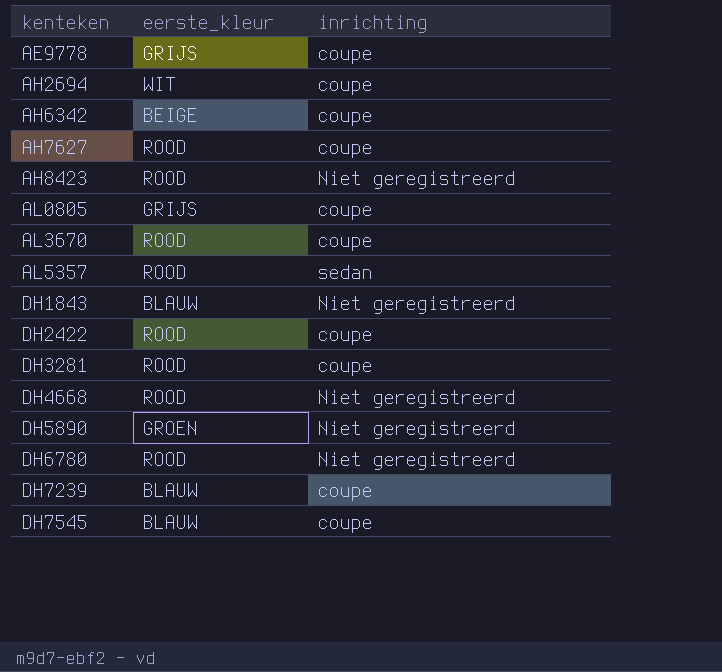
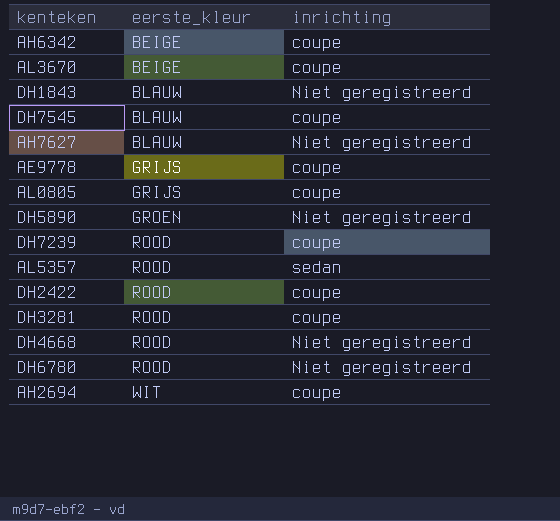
row order: kenteken ascending -> eerste_kleur ascending
row AH8423: ROOD | Niet geregistreerd -> none
AL3670 | eerste_kleur: ROOD -> BEIGE
AH7627 | eerste_kleur: ROOD -> BLAUW
AH7627 | inrichting: coupe -> Niet geregistreerd
DH7239 | eerste_kleur: BLAUW -> ROOD

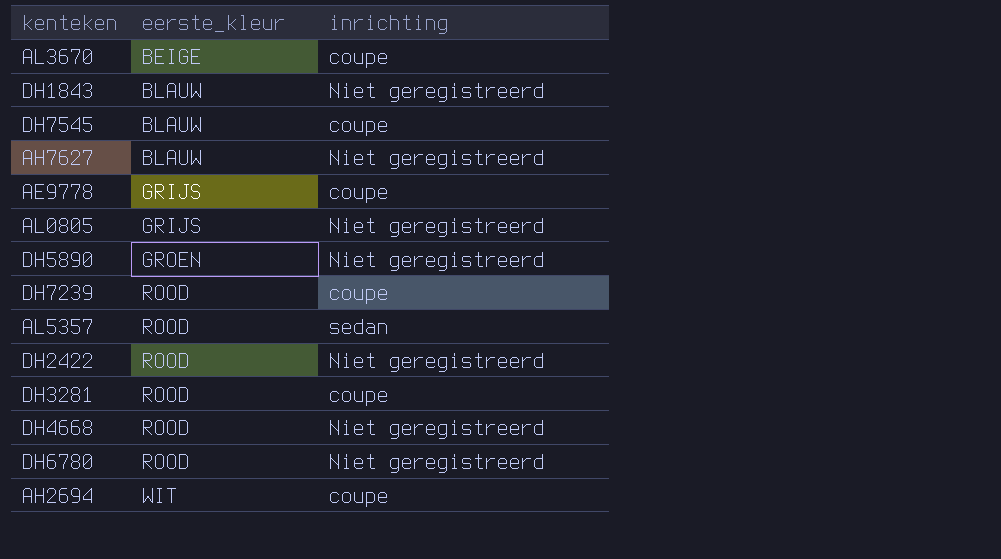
row AH6342: BEIGE | coupe -> none
AL0805 | inrichting: coupe -> Niet geregistreerd
DH2422 | inrichting: coupe -> Niet geregistreerd

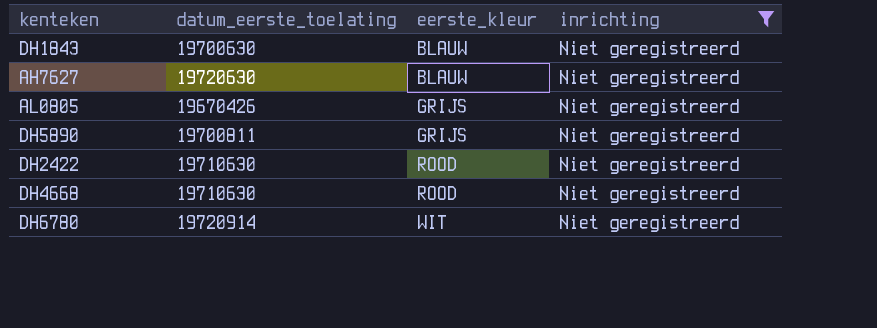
filter: none -> inrichting = Niet geregistreerd
column datum_eerste_toelating | position: none -> 2
DH5890 | eerste_kleur: GROEN -> GRIJS
DH6780 | eerste_kleur: ROOD -> WIT

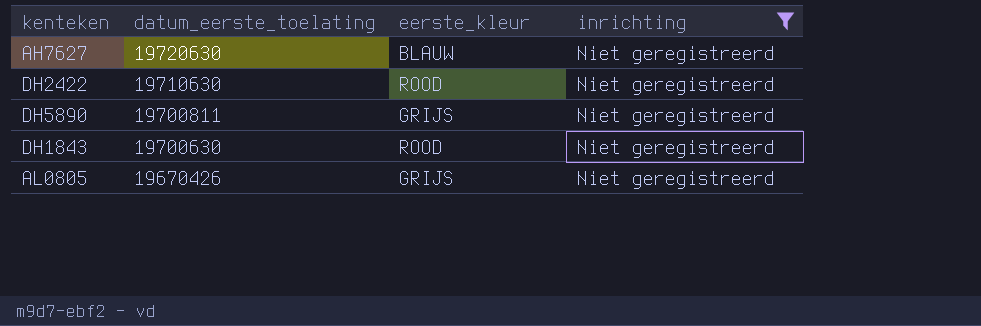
row order: eerste_kleur ascending -> datum_eerste_toelating descending
row DH4668: 19710630 | ROOD | Niet geregistreerd -> none
row DH6780: 19720914 | WIT | Niet geregistreerd -> none
DH1843 | eerste_kleur: BLAUW -> ROOD

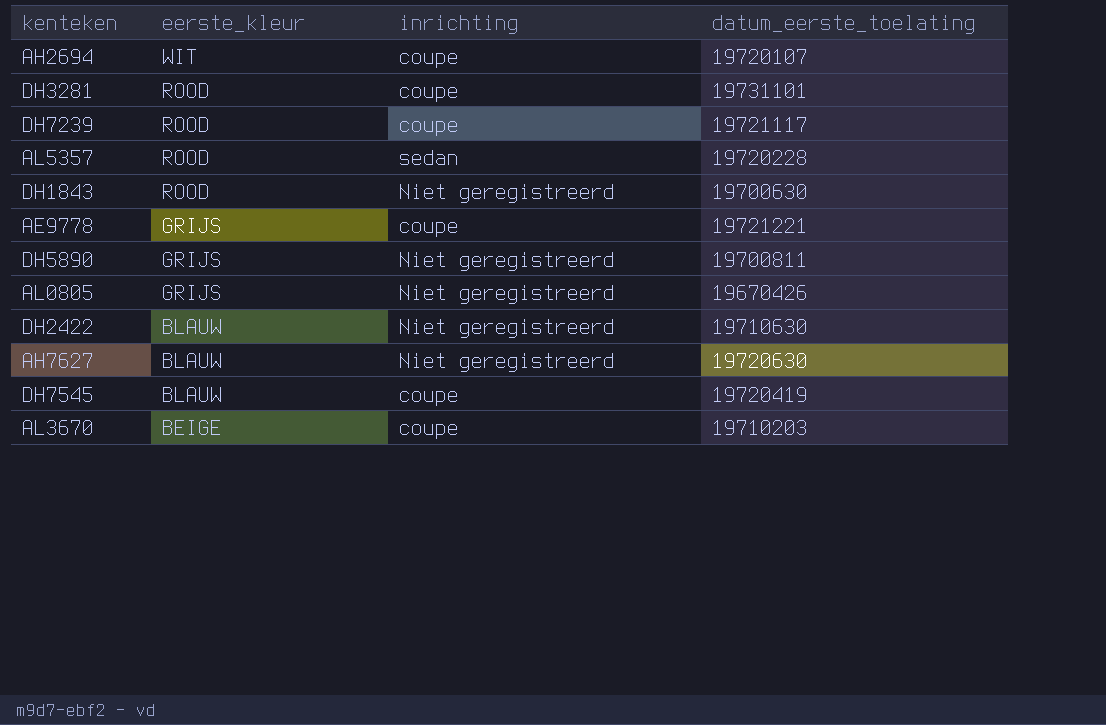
filter: inrichting = Niet geregistreerd -> none
row order: datum_eerste_toelating descending -> eerste_kleur descending
column datum_eerste_toelating | position: 2 -> 4
DH2422 | eerste_kleur: ROOD -> BLAUW

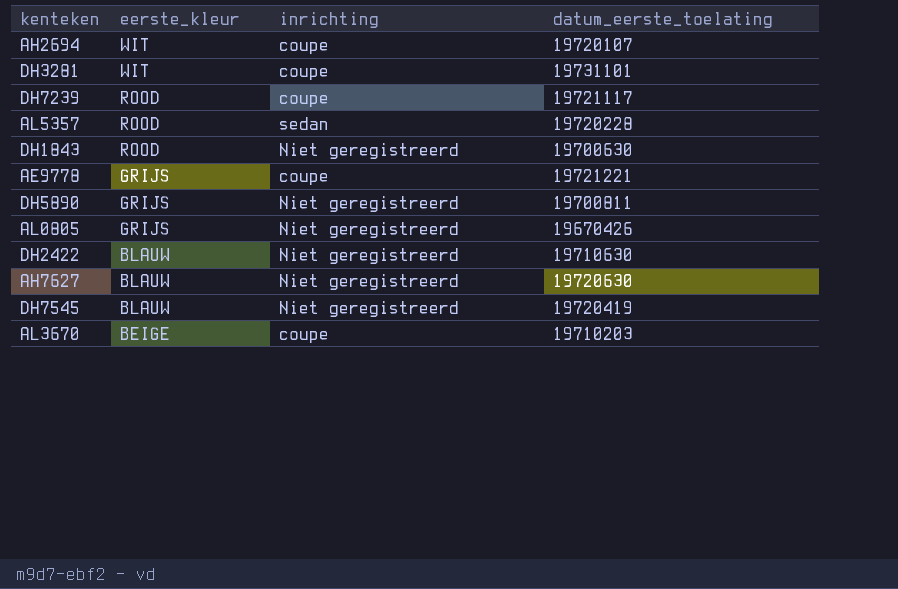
DH3281 | eerste_kleur: ROOD -> WIT
DH7545 | inrichting: coupe -> Niet geregistreerd

